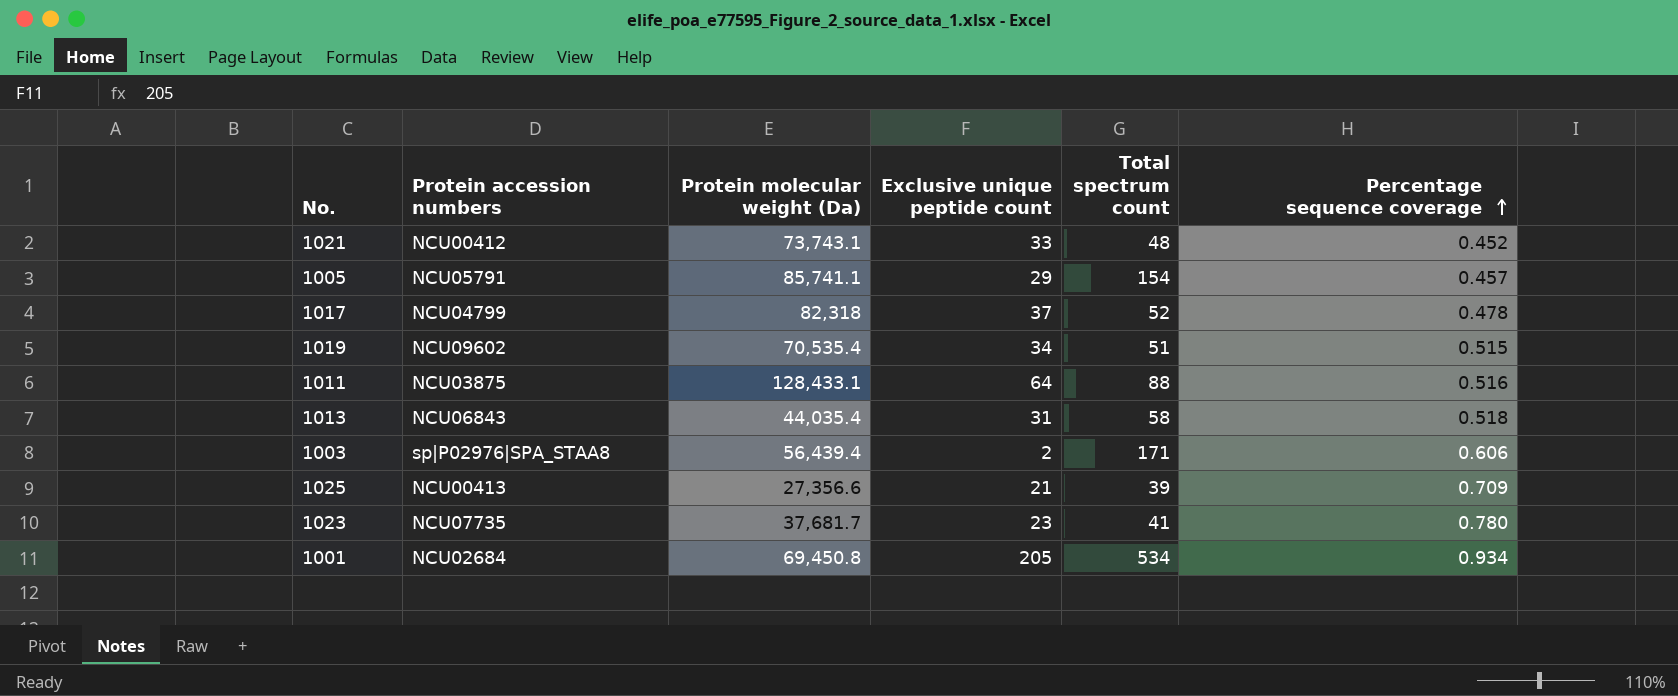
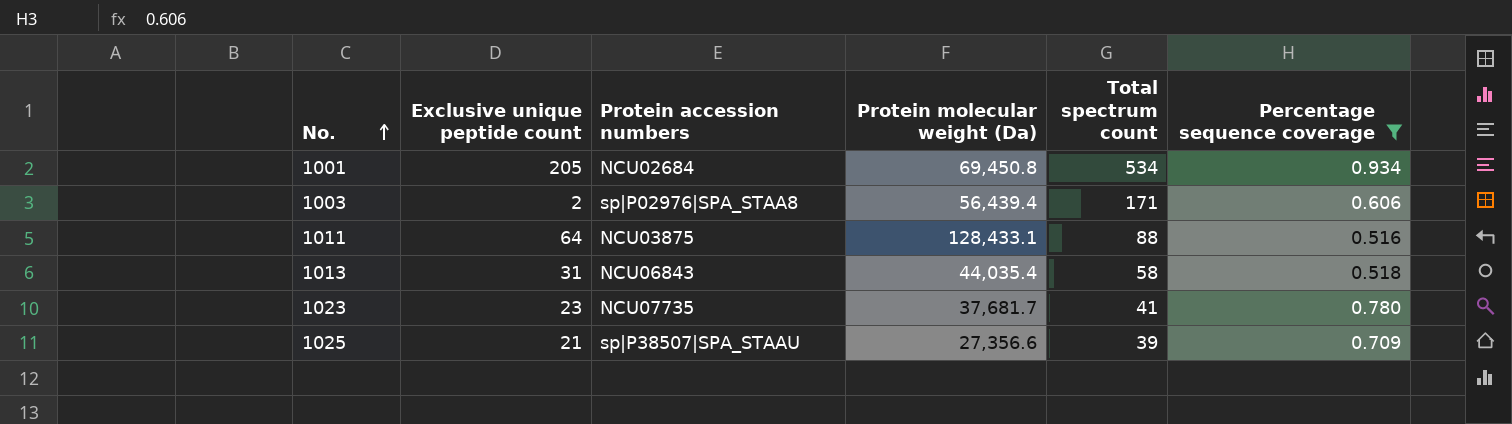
filter: none -> Percentage sequence coverage >= 0.516
row order: Percentage sequence coverage ascending -> No. ascending
column Exclusive unique peptide count | position: 4 -> 2
1025 | Protein accession numbers: NCU00413 -> sp|P38507|SPA_STAAU

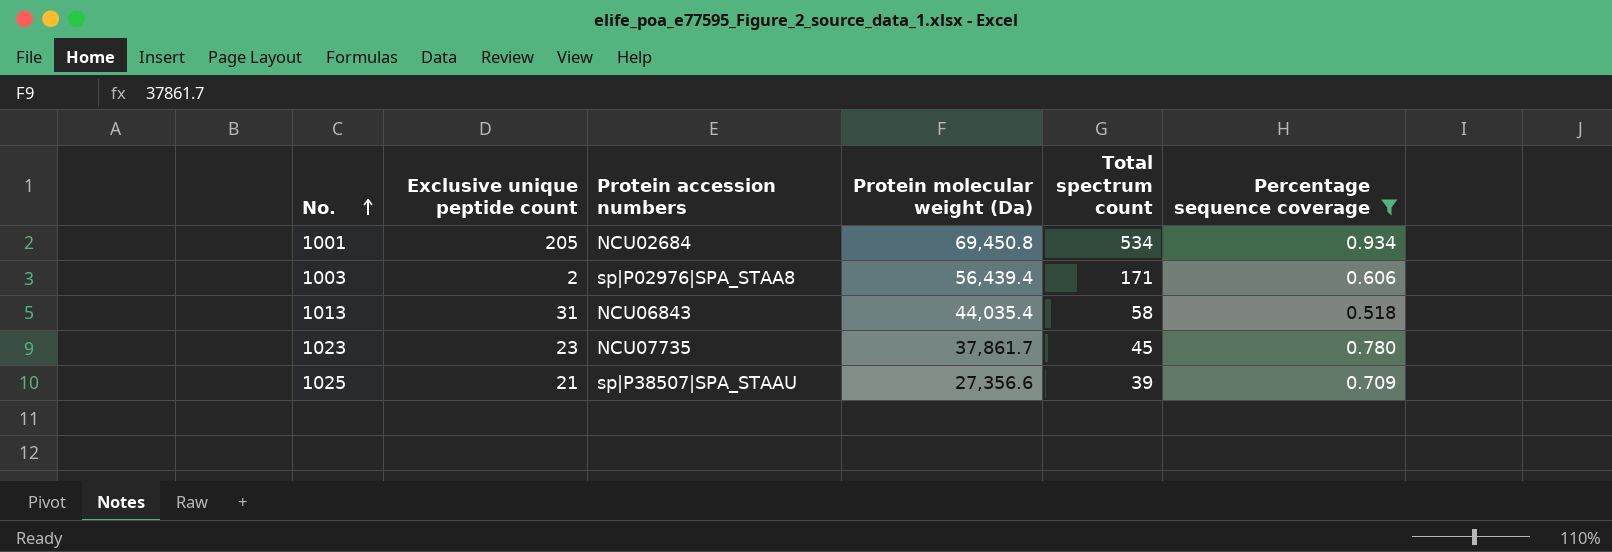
row 1011: 64 | NCU03875 | 128,433.1 | 88 | 0.516 -> none
1023 | Protein molecular weight (Da): 37,681.7 -> 37,861.7
1023 | Total spectrum count: 41 -> 45

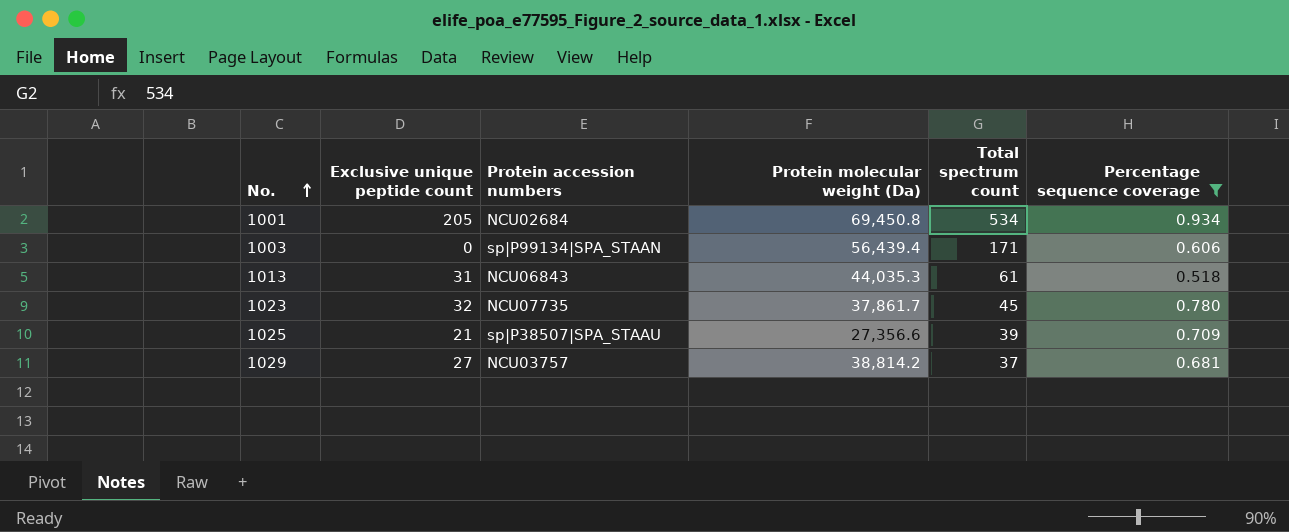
1003 | Exclusive unique peptide count: 2 -> 0
1003 | Protein accession numbers: sp|P02976|SPA_STAA8 -> sp|P99134|SPA_STAAN
1013 | Protein molecular weight (Da): 44,035.4 -> 44,035.3
1013 | Total spectrum count: 58 -> 61
1023 | Exclusive unique peptide count: 23 -> 32
row 1029: none -> 27 | NCU03757 | 38,814.2 | 37 | 0.681

